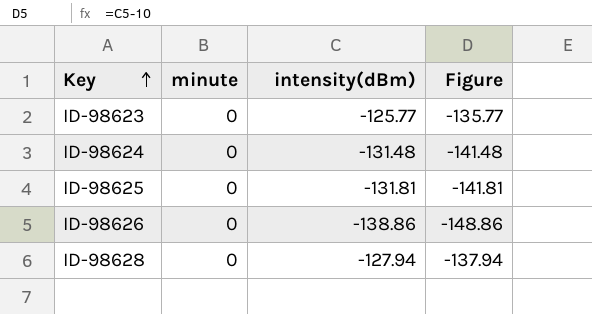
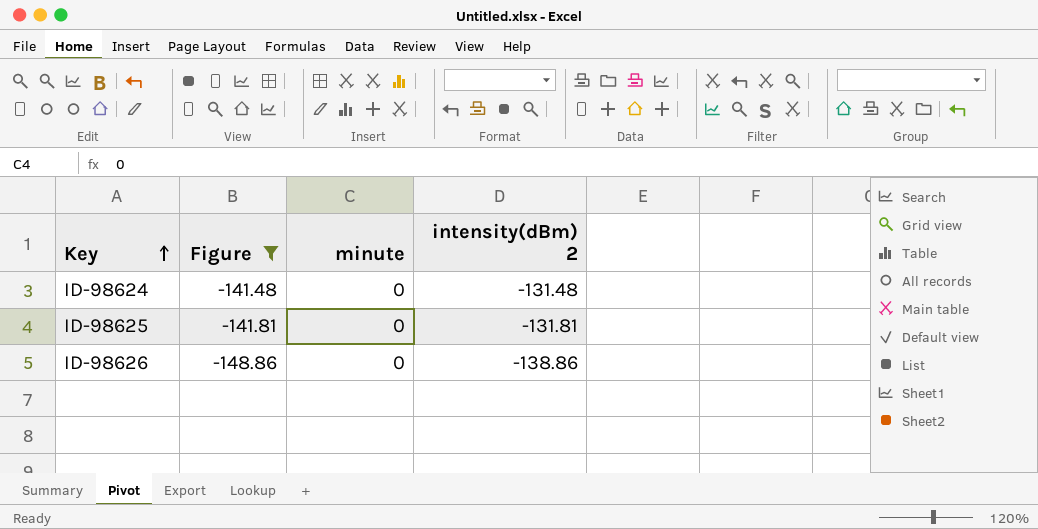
filter: none -> Figure <= -141.48
column Figure | position: 4 -> 2
column name: intensity(dBm) -> intensity(dBm) 2

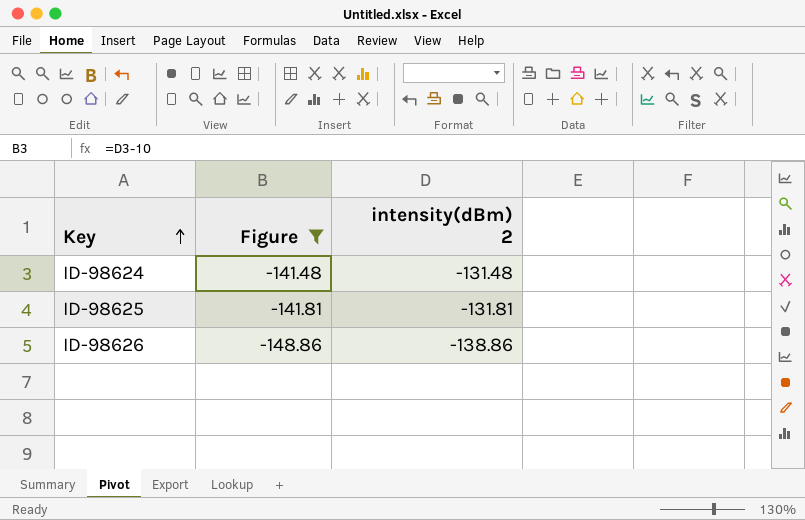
column minute | position: 3 -> none

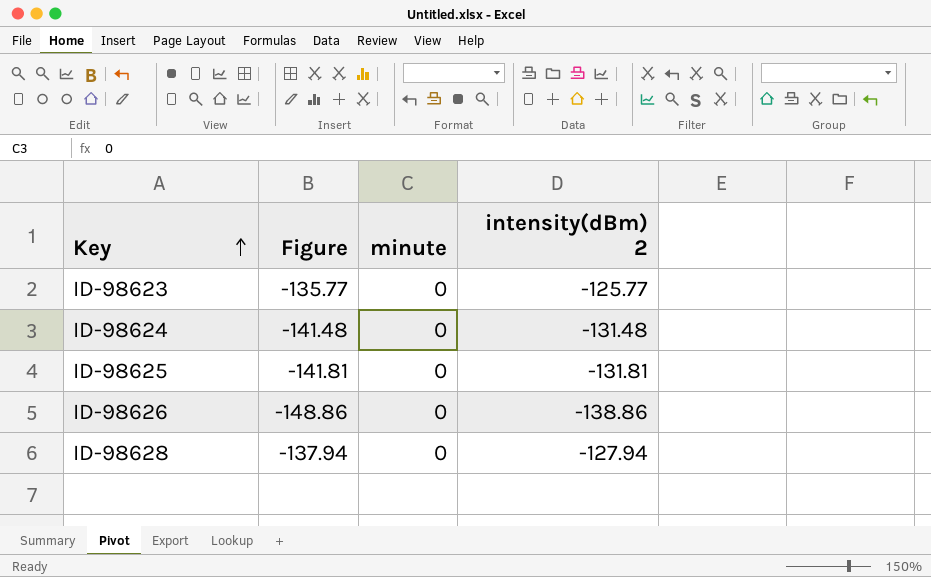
filter: Figure <= -141.48 -> none
column minute | position: none -> 3

